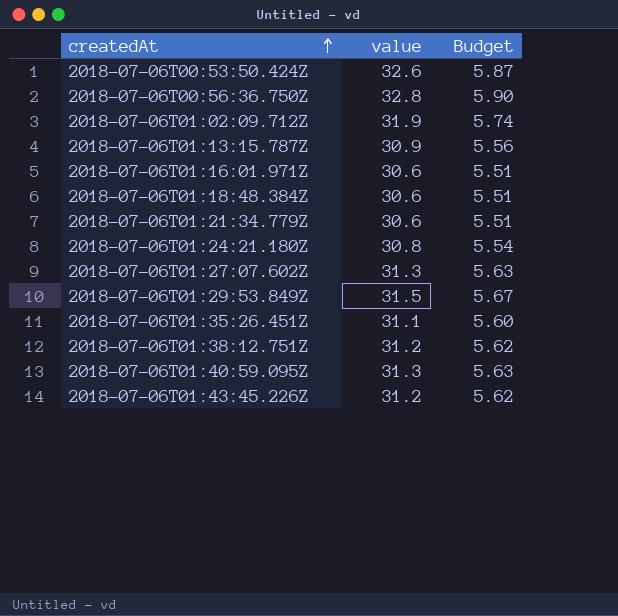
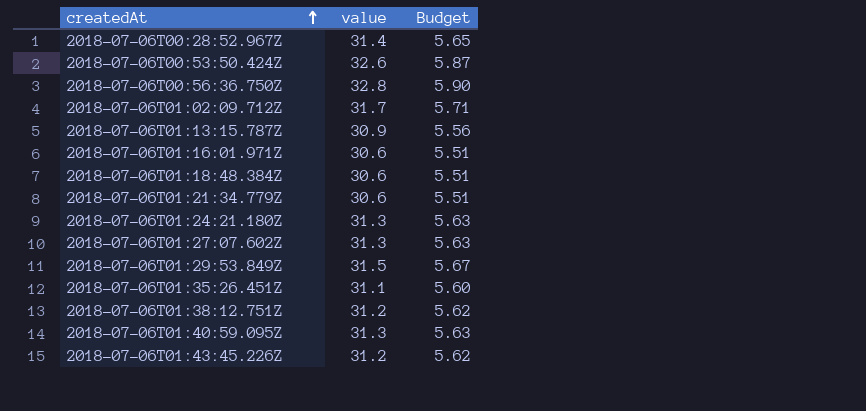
row 2018-07-06T00:28:52.967Z: none -> 31.4 | 5.65
2018-07-06T01:02:09.712Z | value: 31.9 -> 31.7
2018-07-06T01:02:09.712Z | Budget: 5.74 -> 5.71
2018-07-06T01:24:21.180Z | value: 30.8 -> 31.3
2018-07-06T01:24:21.180Z | Budget: 5.54 -> 5.63

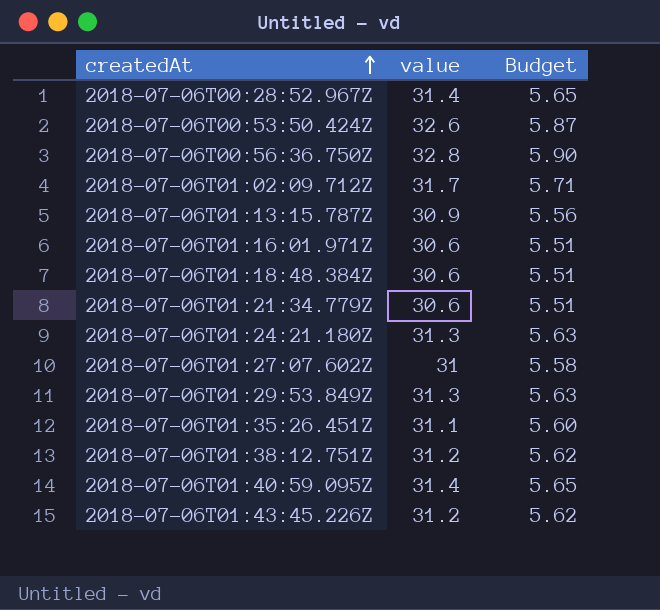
2018-07-06T01:27:07.602Z | value: 31.3 -> 31
2018-07-06T01:27:07.602Z | Budget: 5.63 -> 5.58
2018-07-06T01:29:53.849Z | value: 31.5 -> 31.3
2018-07-06T01:29:53.849Z | Budget: 5.67 -> 5.63
2018-07-06T01:40:59.095Z | value: 31.3 -> 31.4
2018-07-06T01:40:59.095Z | Budget: 5.63 -> 5.65

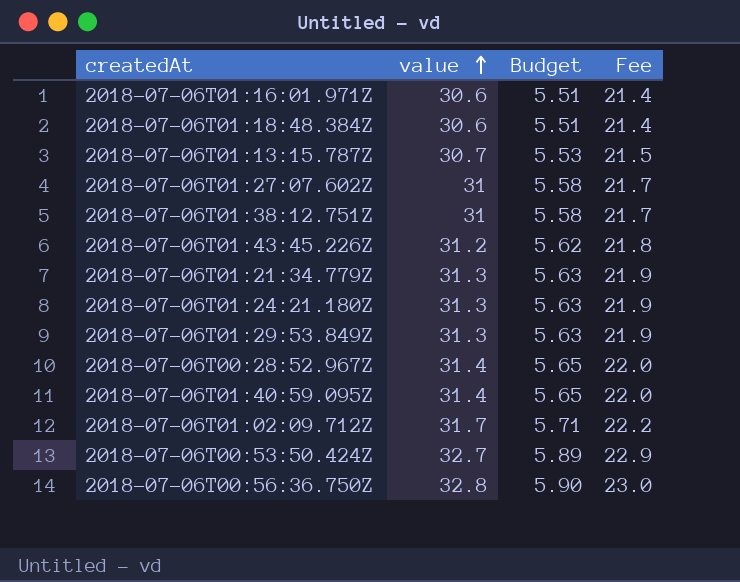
row order: createdAt ascending -> value ascending
column Fee | formula: none -> [value] * 0.7
row 2018-07-06T01:35:26.451Z: 31.1 | 5.60 -> none
2018-07-06T01:13:15.787Z | value: 30.9 -> 30.7
2018-07-06T01:13:15.787Z | Budget: 5.56 -> 5.53
2018-07-06T01:38:12.751Z | value: 31.2 -> 31
2018-07-06T01:38:12.751Z | Budget: 5.62 -> 5.58
2018-07-06T01:21:34.779Z | value: 30.6 -> 31.3
2018-07-06T01:21:34.779Z | Budget: 5.51 -> 5.63
2018-07-06T00:53:50.424Z | value: 32.6 -> 32.7
2018-07-06T00:53:50.424Z | Budget: 5.87 -> 5.89

